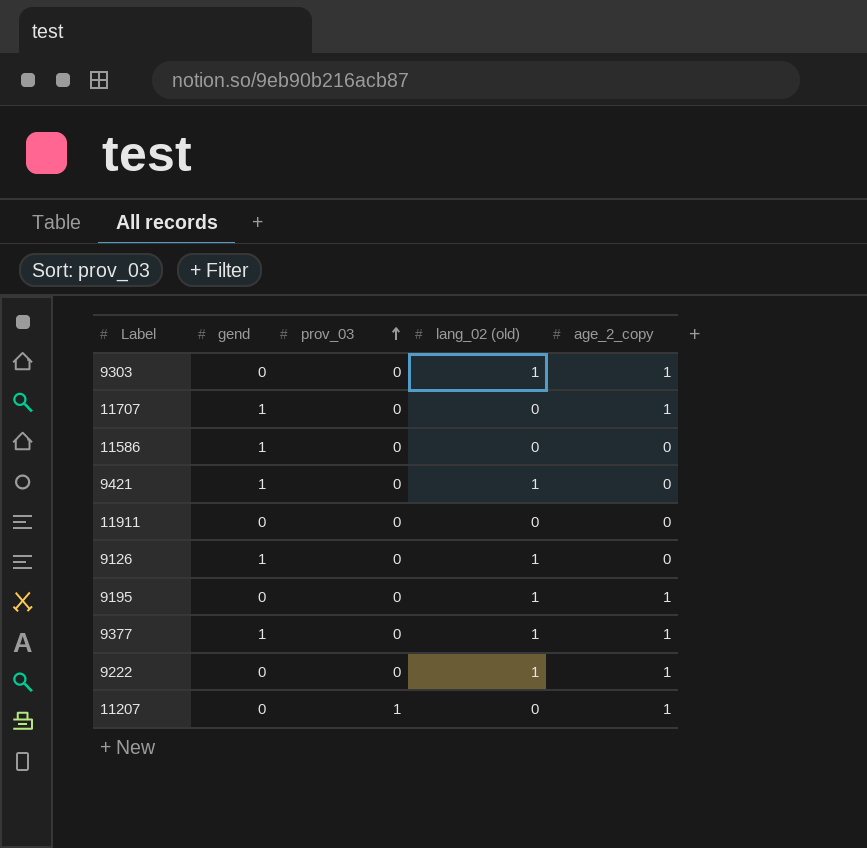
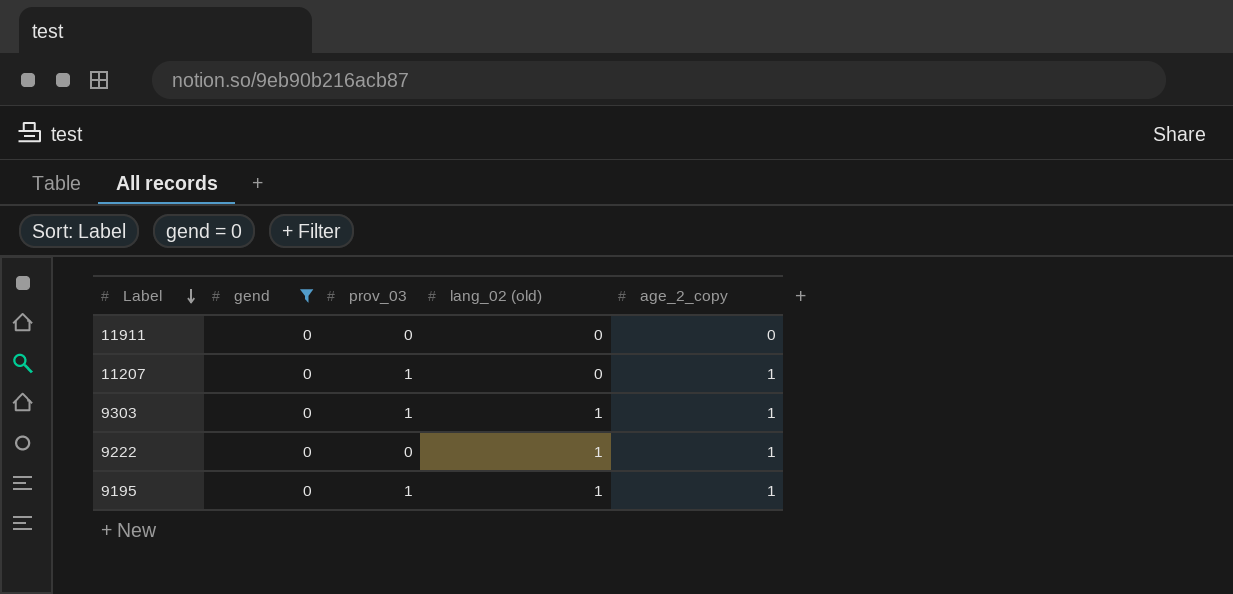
filter: none -> gend = 0
row order: prov_03 ascending -> Label descending
9303 | prov_03: 0 -> 1
9195 | prov_03: 0 -> 1

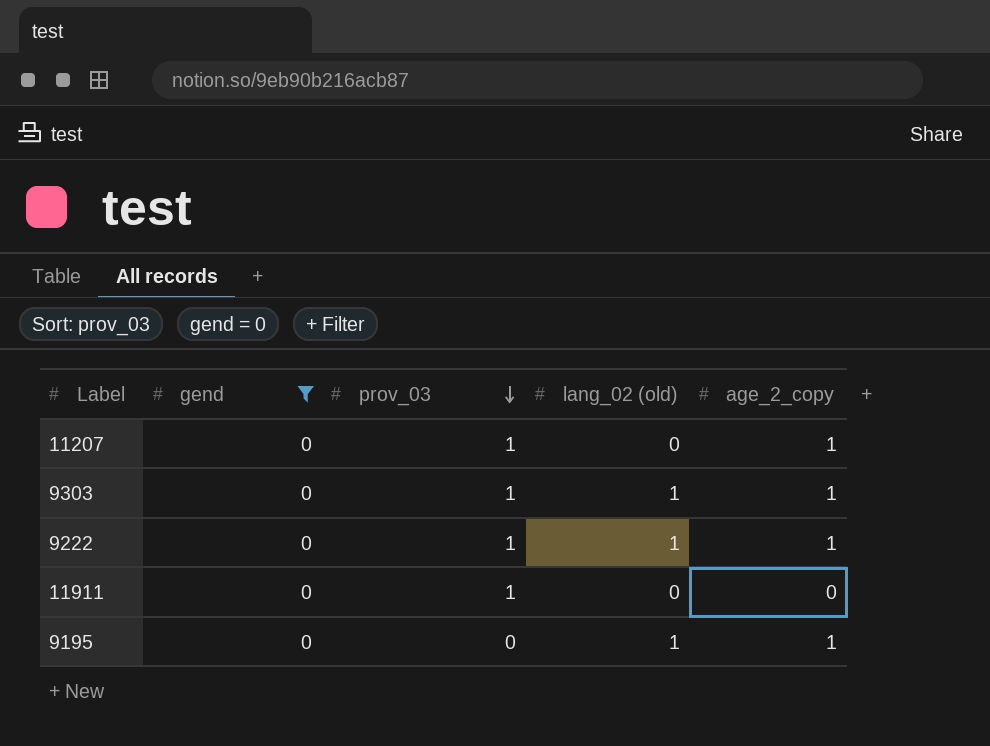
row order: Label descending -> prov_03 descending
9222 | prov_03: 0 -> 1
11911 | prov_03: 0 -> 1
9195 | prov_03: 1 -> 0

